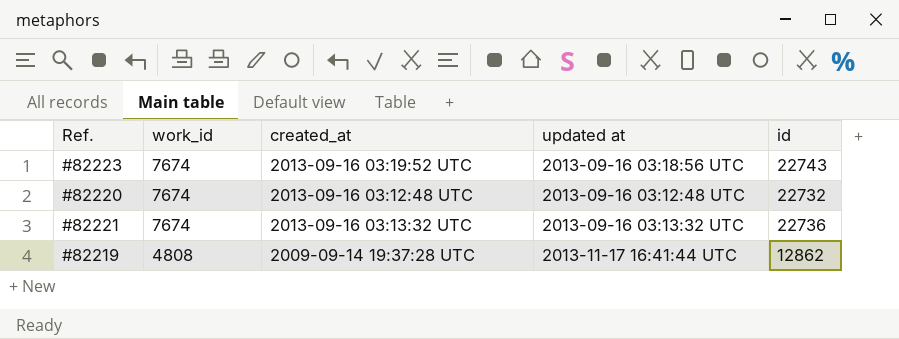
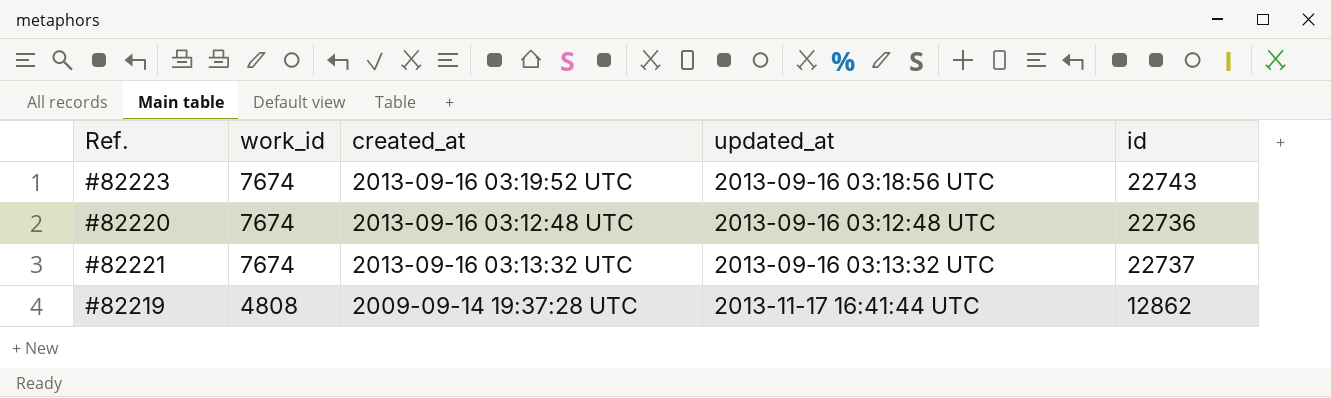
column name: updated at -> updated_at
#82220 | id: 22732 -> 22736
#82221 | id: 22736 -> 22737

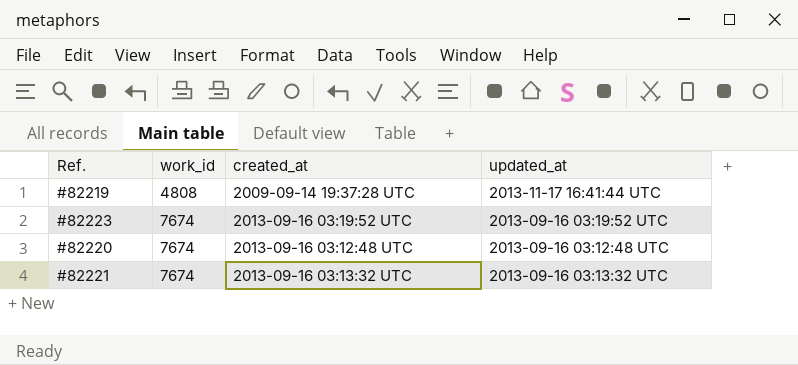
row order: work_id descending -> work_id ascending
column id | position: 5 -> none
#82223 | updated_at: 2013-09-16 03:18:56 UTC -> 2013-09-16 03:19:52 UTC

